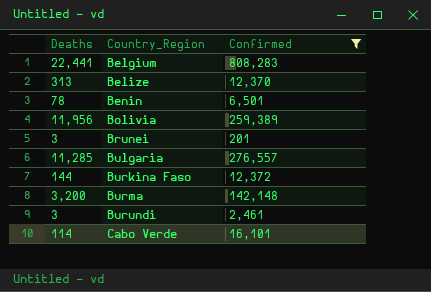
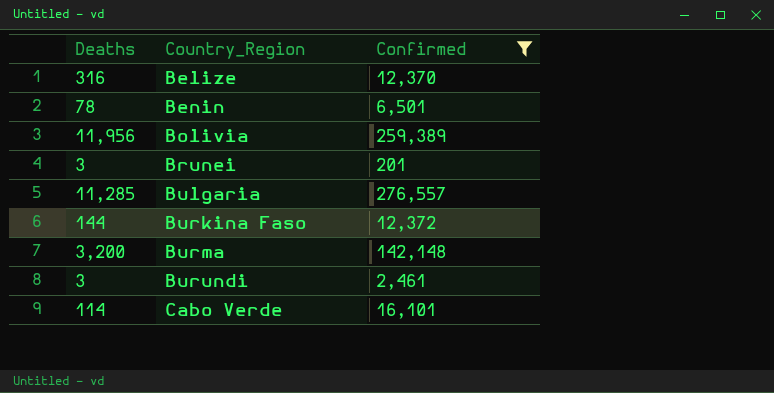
row Belgium: 22,441 | 808,283 -> none
Belize | Deaths: 313 -> 316

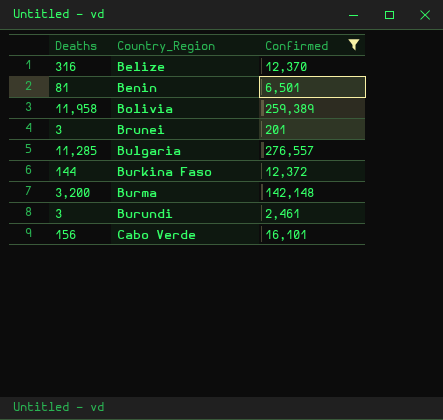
Benin | Deaths: 78 -> 81
Bolivia | Deaths: 11,956 -> 11,958
Cabo Verde | Deaths: 114 -> 156

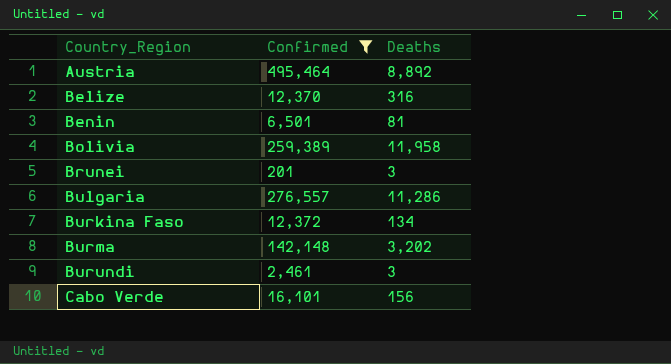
column Deaths | position: 1 -> 3
row Austria: none -> 495,464 | 8,892
Bulgaria | Deaths: 11,285 -> 11,286
Burkina Faso | Deaths: 144 -> 134
Burma | Deaths: 3,200 -> 3,202

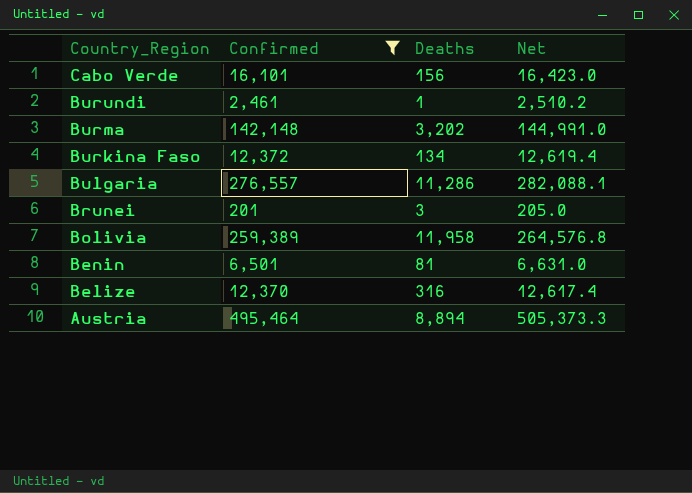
row order: Country_Region ascending -> Country_Region descending
column Net | formula: none -> [Confirmed] * 1.02
Burundi | Deaths: 3 -> 1
Austria | Deaths: 8,892 -> 8,894

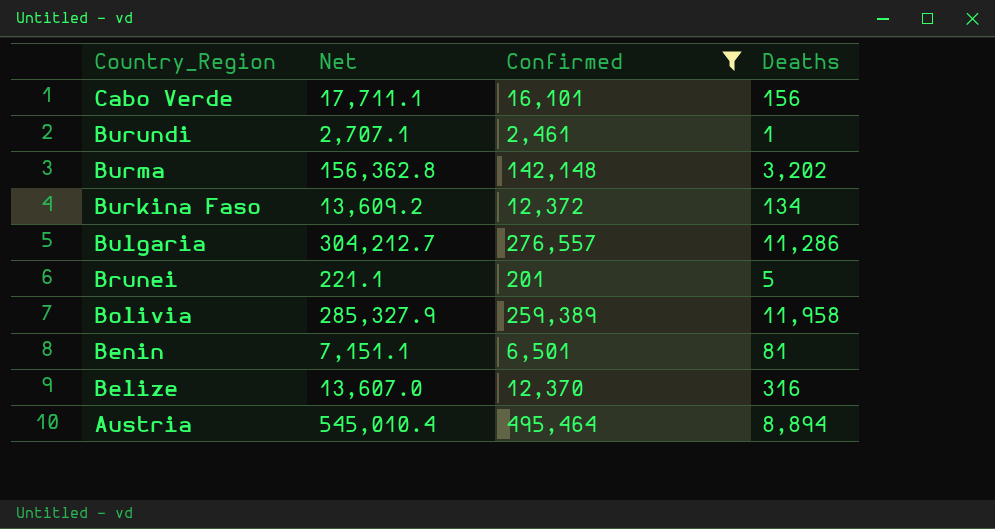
column Net | formula: [Confirmed] * 1.02 -> [Confirmed] * 1.1
column Net | position: 4 -> 2
Brunei | Deaths: 3 -> 5

